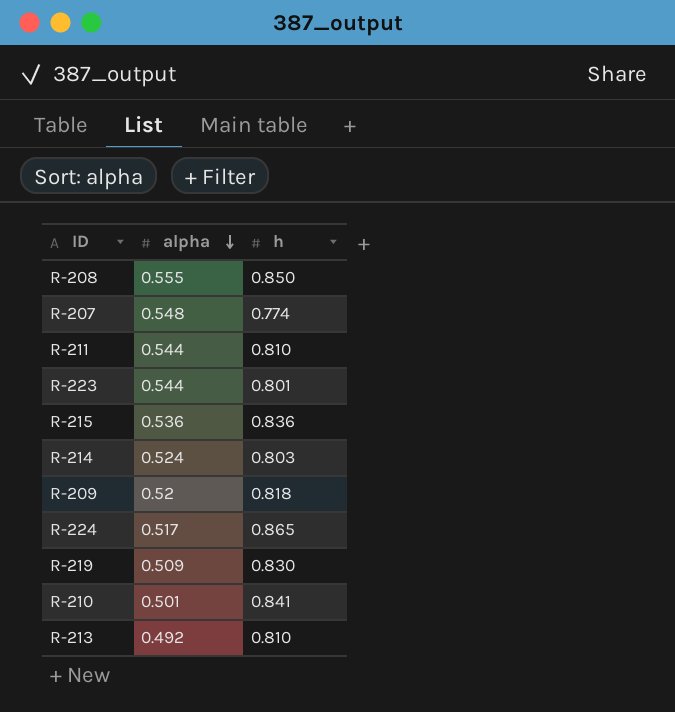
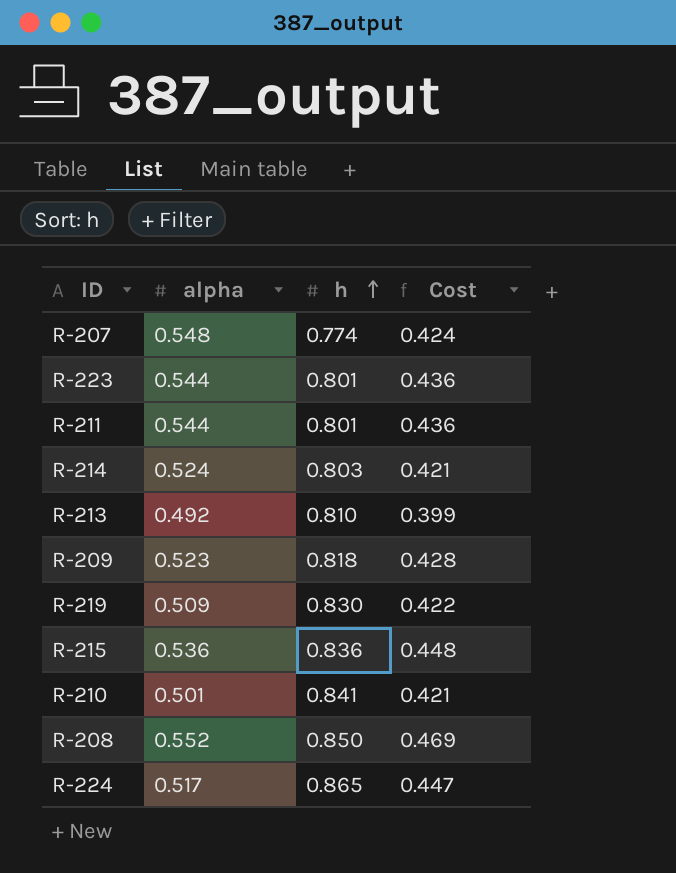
row order: alpha descending -> h ascending
column Cost | formula: none -> [alpha] * [h]
R-211 | h: 0.810 -> 0.801
R-209 | alpha: 0.52 -> 0.523
R-208 | alpha: 0.555 -> 0.552

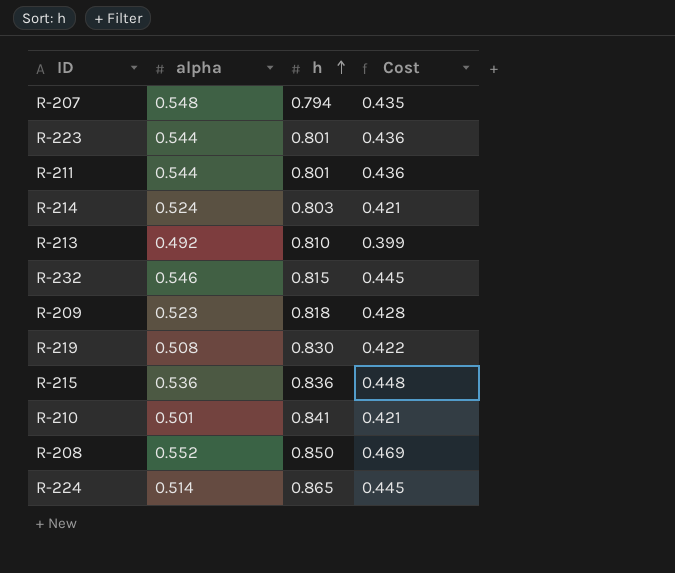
R-207 | h: 0.774 -> 0.794
R-207 | Cost: 0.424 -> 0.435
row R-232: none -> 0.546 | 0.815 | 0.445
R-219 | alpha: 0.509 -> 0.508
R-224 | alpha: 0.517 -> 0.514
R-224 | Cost: 0.447 -> 0.445

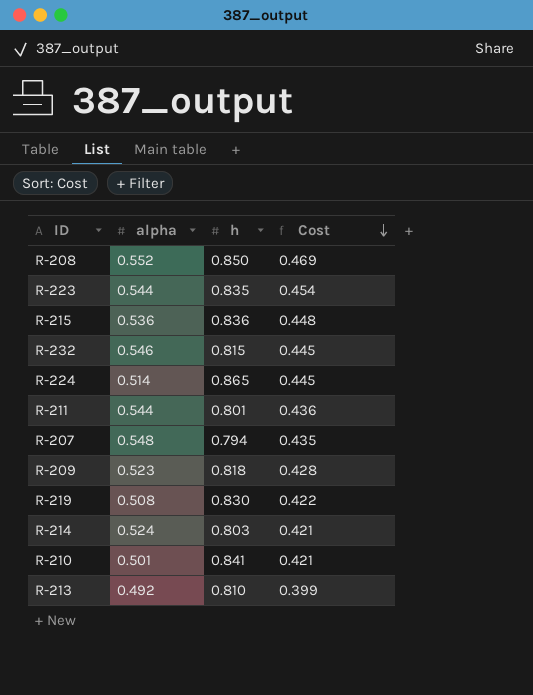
row order: h ascending -> Cost descending
R-223 | h: 0.801 -> 0.835
R-223 | Cost: 0.436 -> 0.454

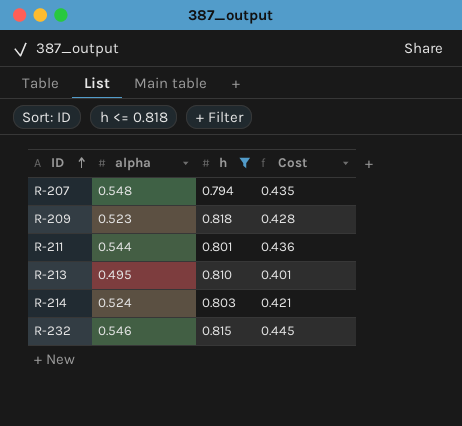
filter: none -> h <= 0.818
row order: Cost descending -> ID ascending
R-213 | alpha: 0.492 -> 0.495
R-213 | Cost: 0.399 -> 0.401

